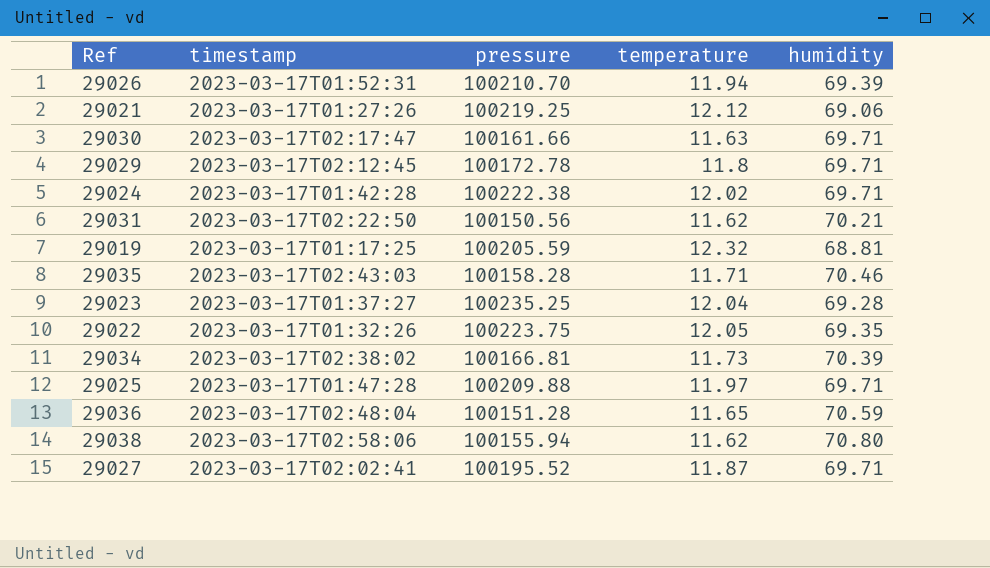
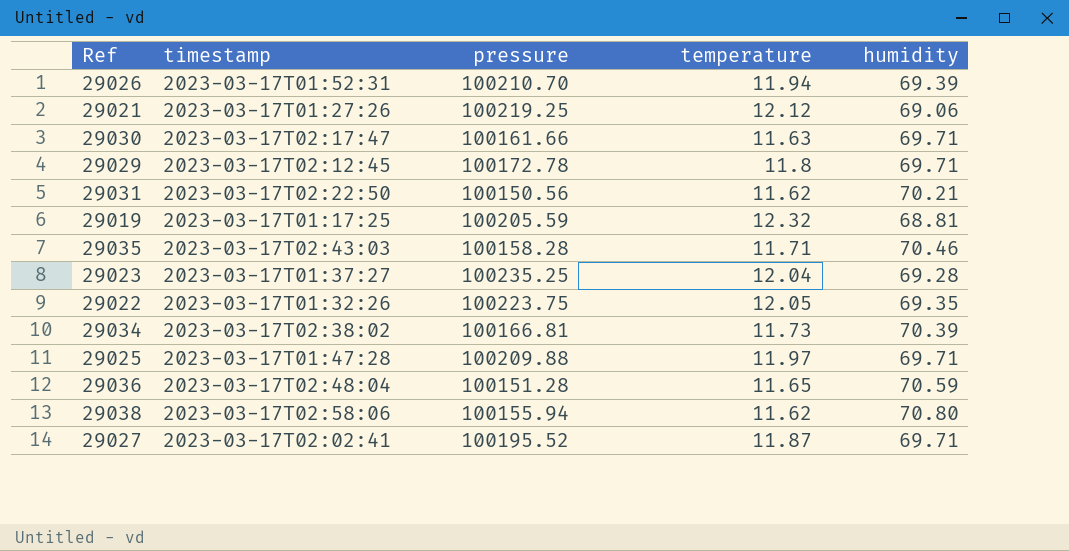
row 29024: 2023-03-17T01:42:28 | 100222.38 | 12.02 | 69.71 -> none

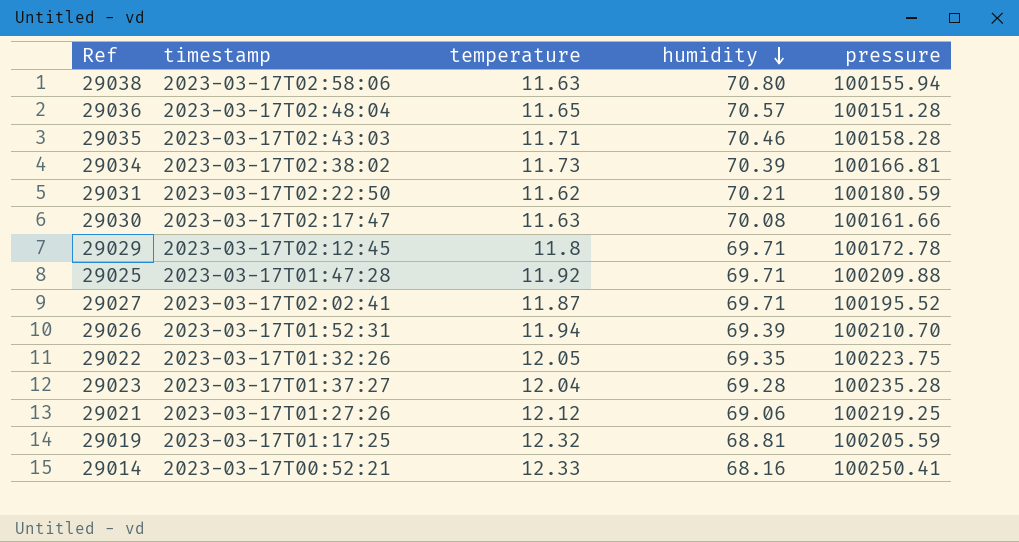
row order: none -> humidity descending
column pressure | position: 3 -> 5
29038 | temperature: 11.62 -> 11.63
29036 | humidity: 70.59 -> 70.57
29031 | pressure: 100150.56 -> 100180.59
29030 | humidity: 69.71 -> 70.08
29025 | temperature: 11.97 -> 11.92
29023 | pressure: 100235.25 -> 100235.28
row 29014: none -> 2023-03-17T00:52:21 | 12.33 | 68.16 | 100250.41

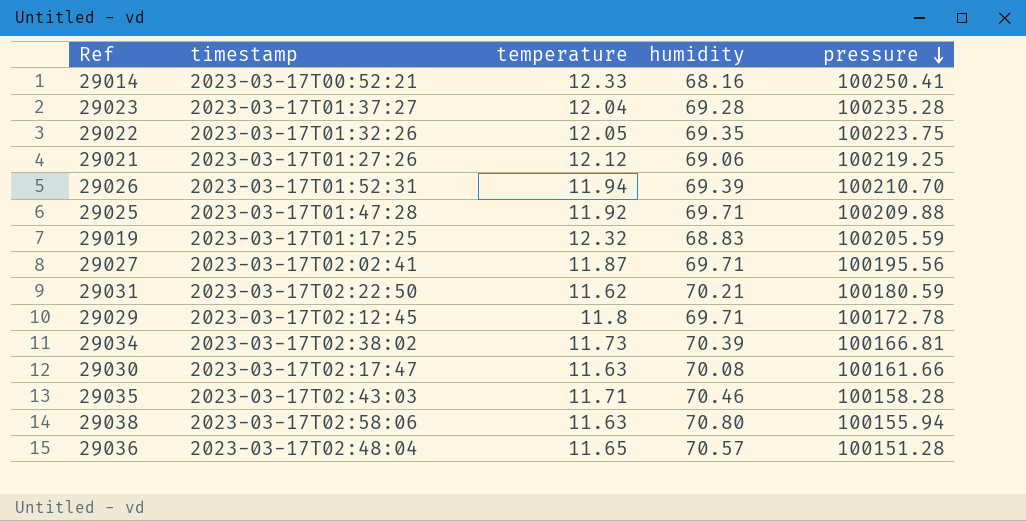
row order: humidity descending -> pressure descending
29019 | humidity: 68.81 -> 68.83
29027 | pressure: 100195.52 -> 100195.56

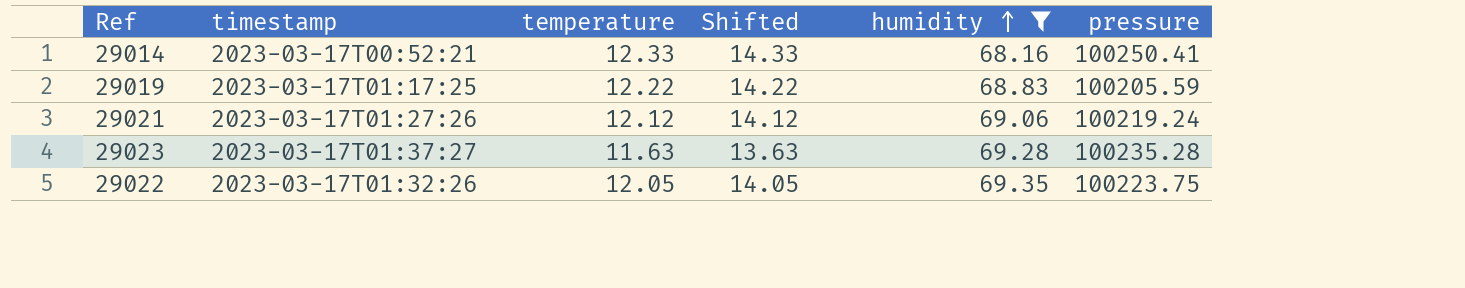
filter: none -> humidity <= 69.35
row order: pressure descending -> humidity ascending
column Shifted | formula: none -> [temperature] + 2
29019 | temperature: 12.32 -> 12.22
29021 | pressure: 100219.25 -> 100219.24
29023 | temperature: 12.04 -> 11.63

